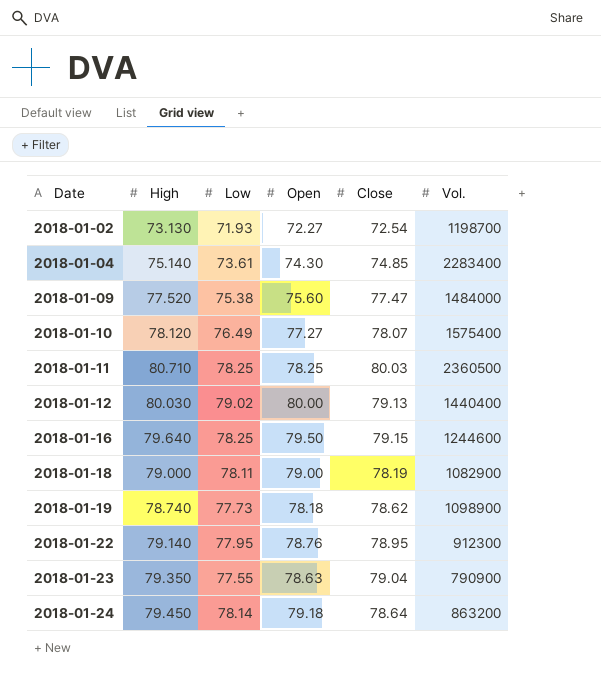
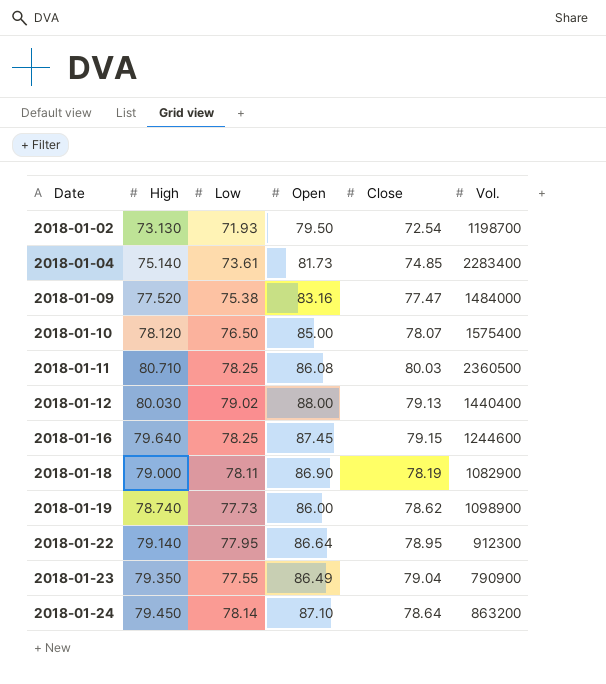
2018-01-02 | Open: 72.27 -> 79.50
2018-01-04 | Open: 74.30 -> 81.73
2018-01-09 | Open: 75.60 -> 83.16
2018-01-10 | Low: 76.49 -> 76.50
2018-01-10 | Open: 77.27 -> 85.00
2018-01-11 | Open: 78.25 -> 86.08
2018-01-12 | Open: 80.00 -> 88.00
2018-01-16 | Open: 79.50 -> 87.45
2018-01-18 | Open: 79.00 -> 86.90
2018-01-19 | Open: 78.18 -> 86.00
2018-01-22 | Open: 78.76 -> 86.64
2018-01-23 | Open: 78.63 -> 86.49
2018-01-24 | Open: 79.18 -> 87.10

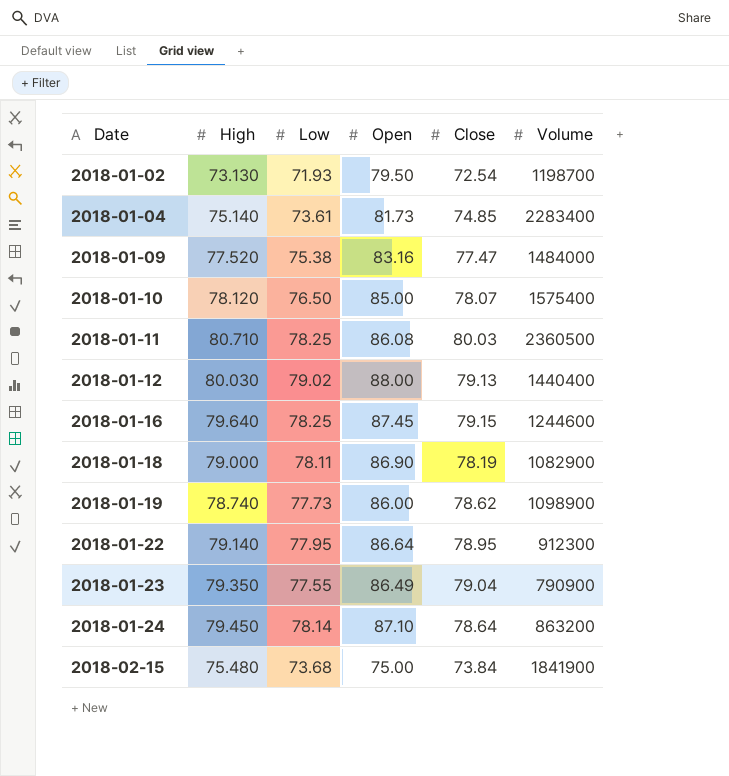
column name: Vol. -> Volume
row 2018-02-15: none -> 75.480 | 73.68 | 75.00 | 73.84 | 1841900

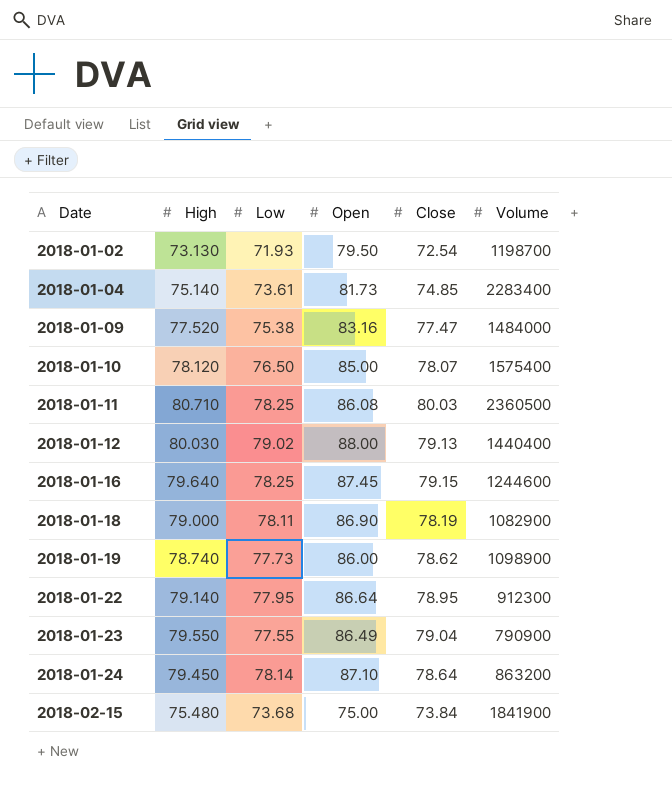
2018-01-23 | High: 79.350 -> 79.550

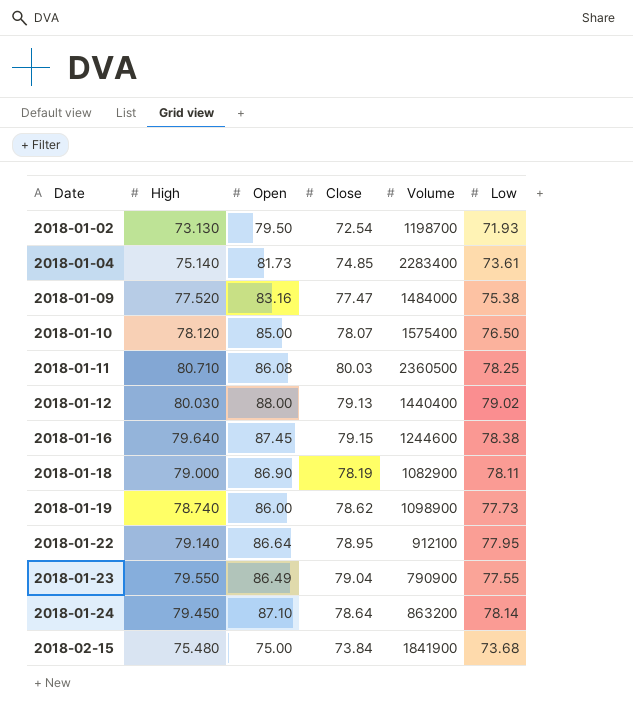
column Low | position: 3 -> 6
2018-01-16 | Low: 78.25 -> 78.38
2018-01-22 | Volume: 912300 -> 912100

